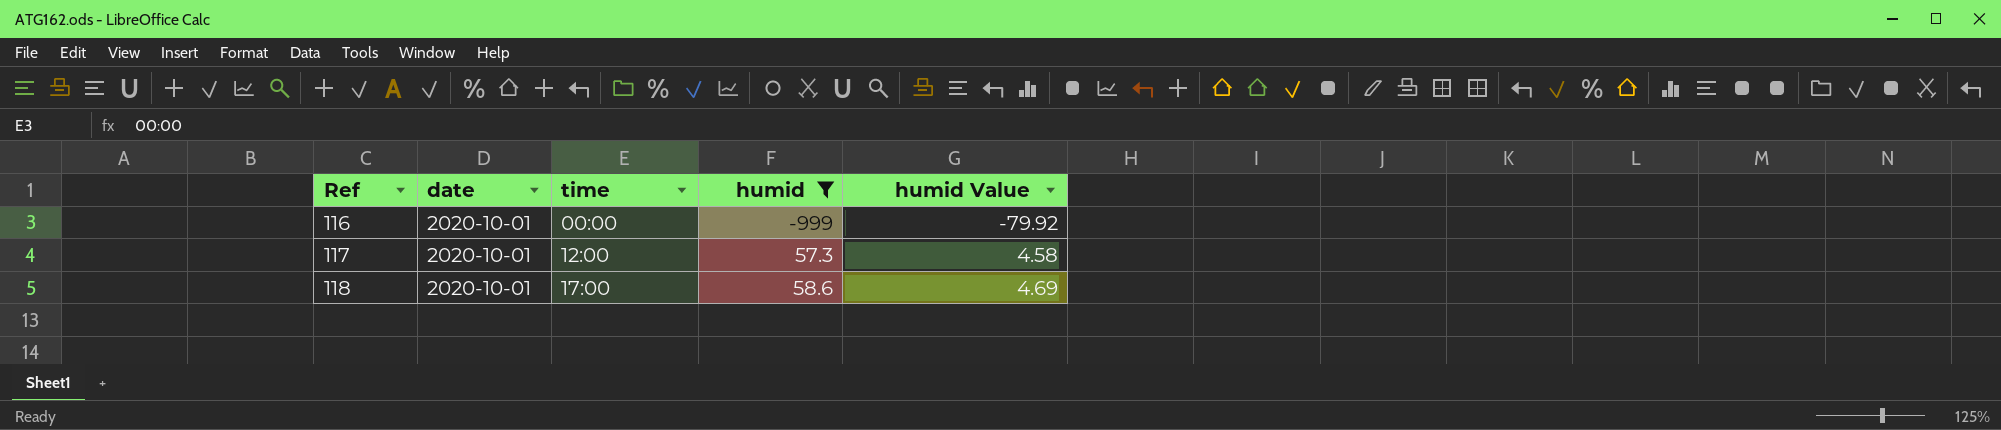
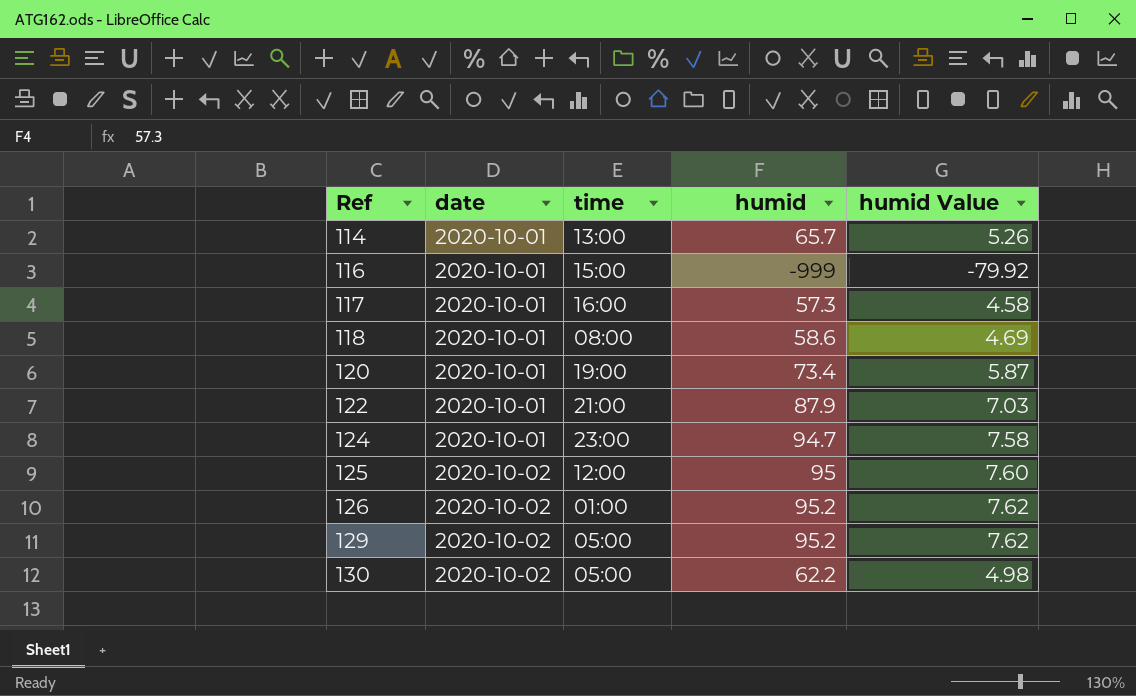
filter: humid <= 58.6 -> none
116 | time: 00:00 -> 15:00
117 | time: 12:00 -> 16:00
118 | time: 17:00 -> 08:00

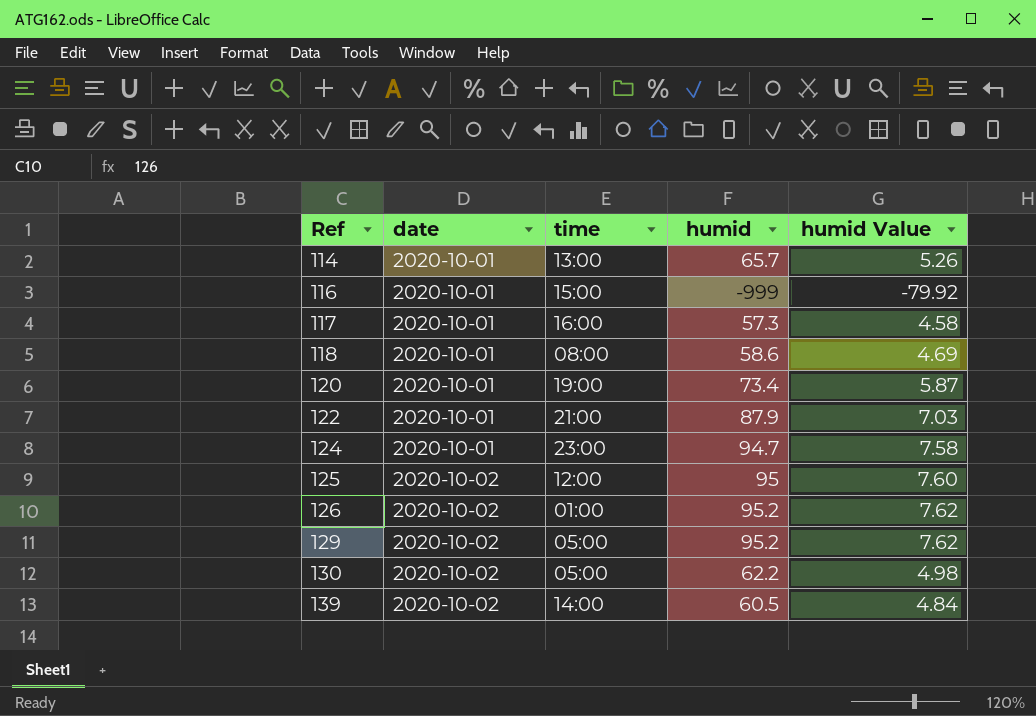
row 139: none -> 2020-10-02 | 14:00 | 60.5 | 4.84

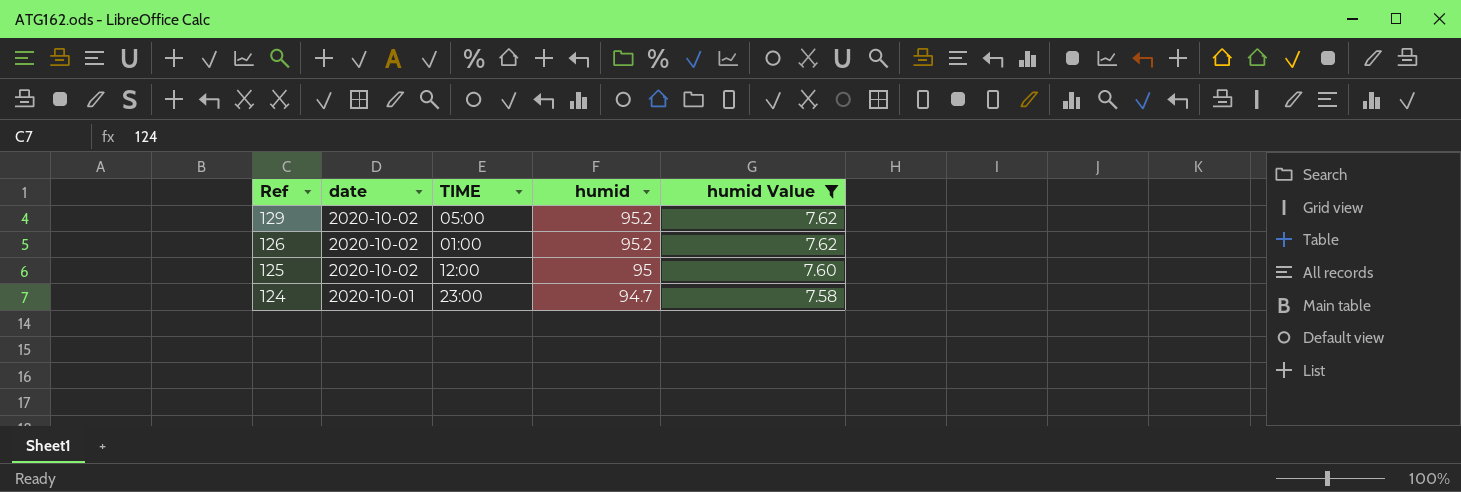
filter: none -> humid Value >= 7.58
row order: Ref ascending -> Ref descending
column name: time -> TIME

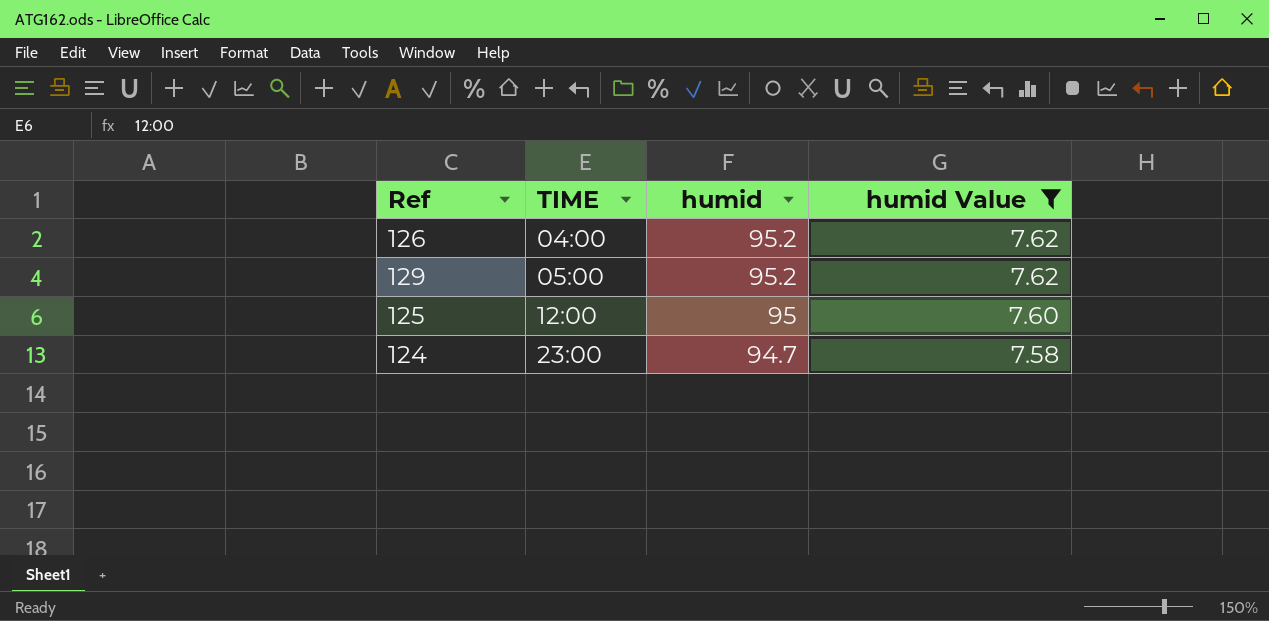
row order: Ref descending -> TIME ascending
column date | position: 2 -> none
126 | TIME: 01:00 -> 04:00

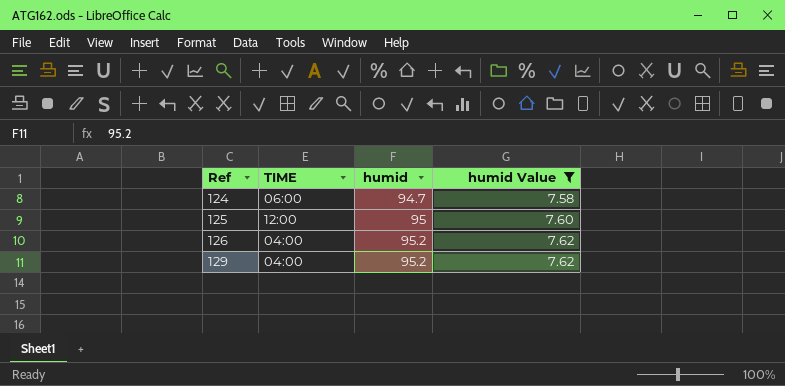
row order: TIME ascending -> Ref ascending
124 | TIME: 23:00 -> 06:00
129 | TIME: 05:00 -> 04:00

